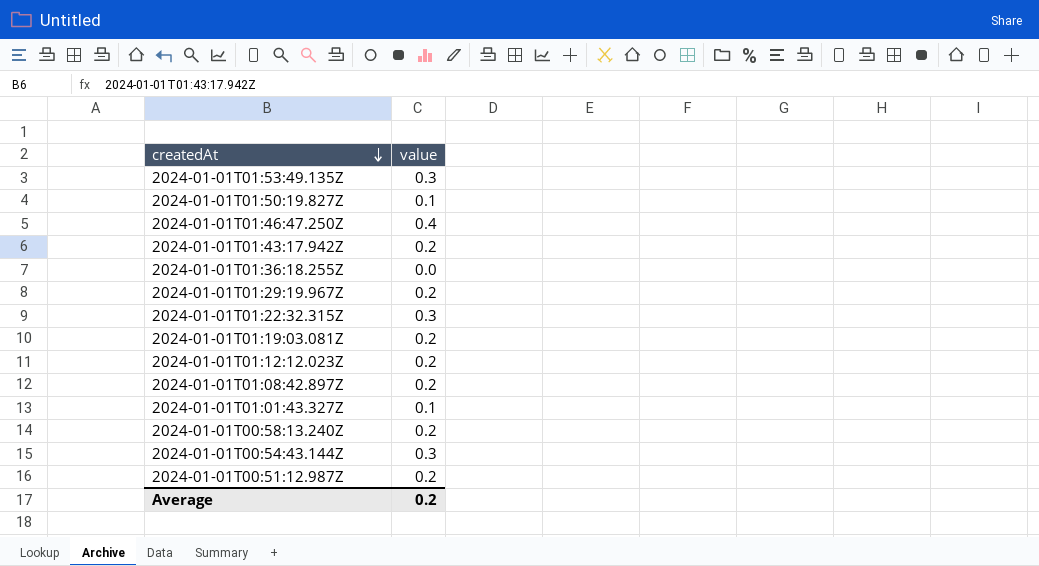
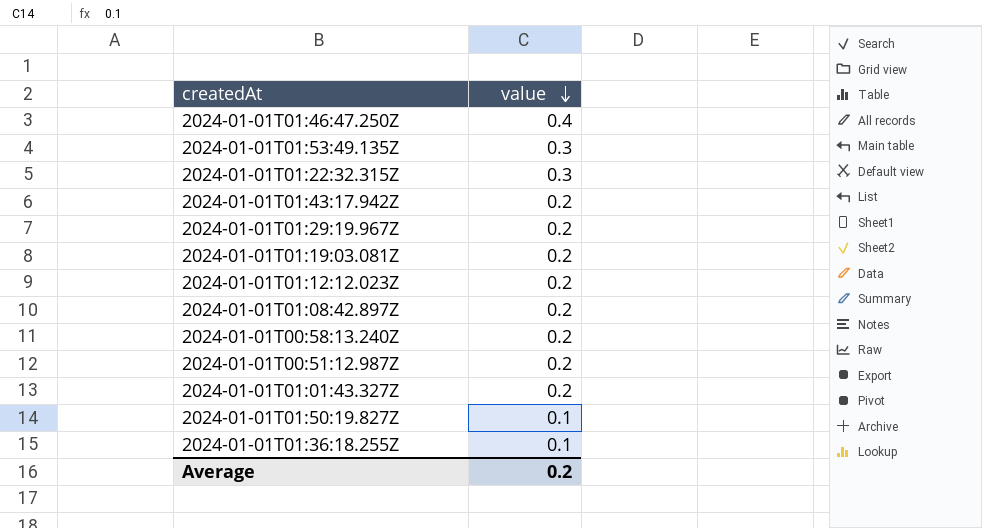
row order: createdAt descending -> value descending
row 2024-01-01T00:54:43.144Z: 0.3 -> none
2024-01-01T01:01:43.327Z | value: 0.1 -> 0.2
2024-01-01T01:36:18.255Z | value: 0.0 -> 0.1

